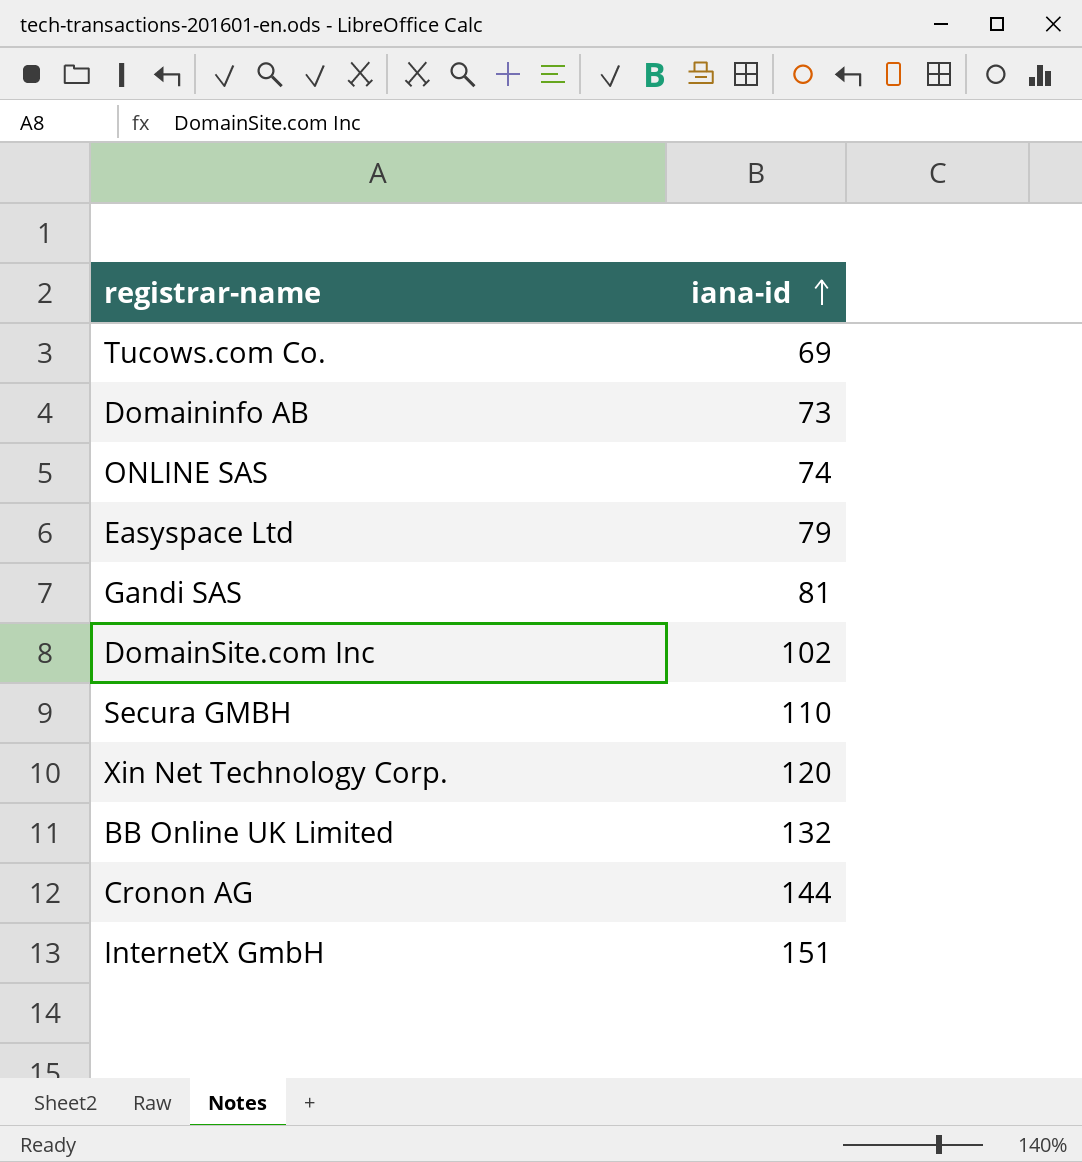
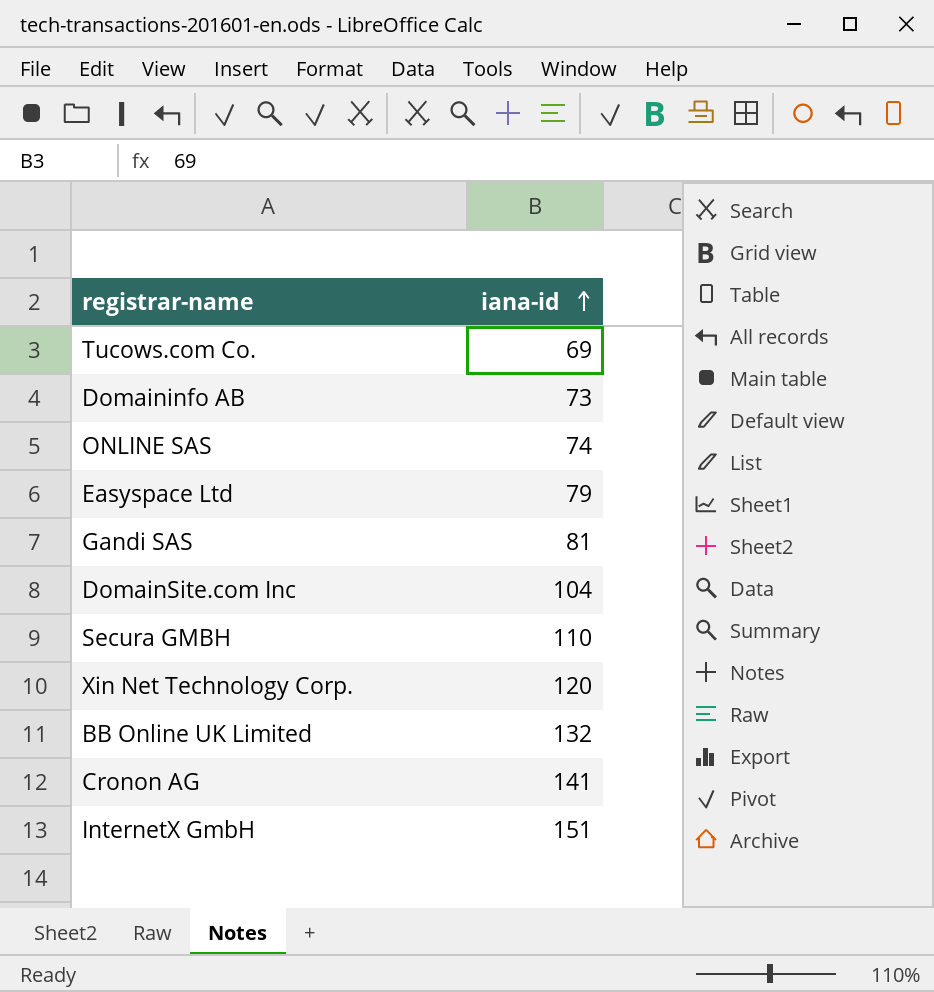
DomainSite.com Inc | iana-id: 102 -> 104
Cronon AG | iana-id: 144 -> 141

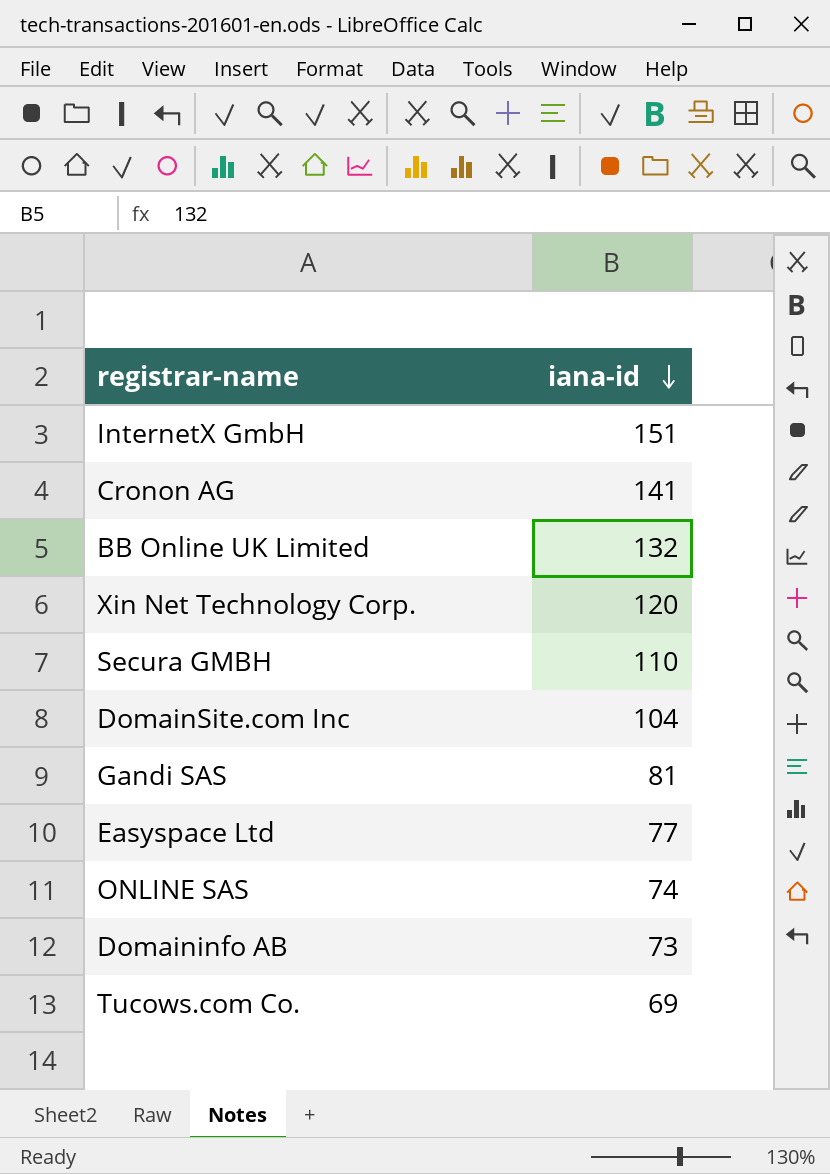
row order: iana-id ascending -> iana-id descending
Easyspace Ltd | iana-id: 79 -> 77

